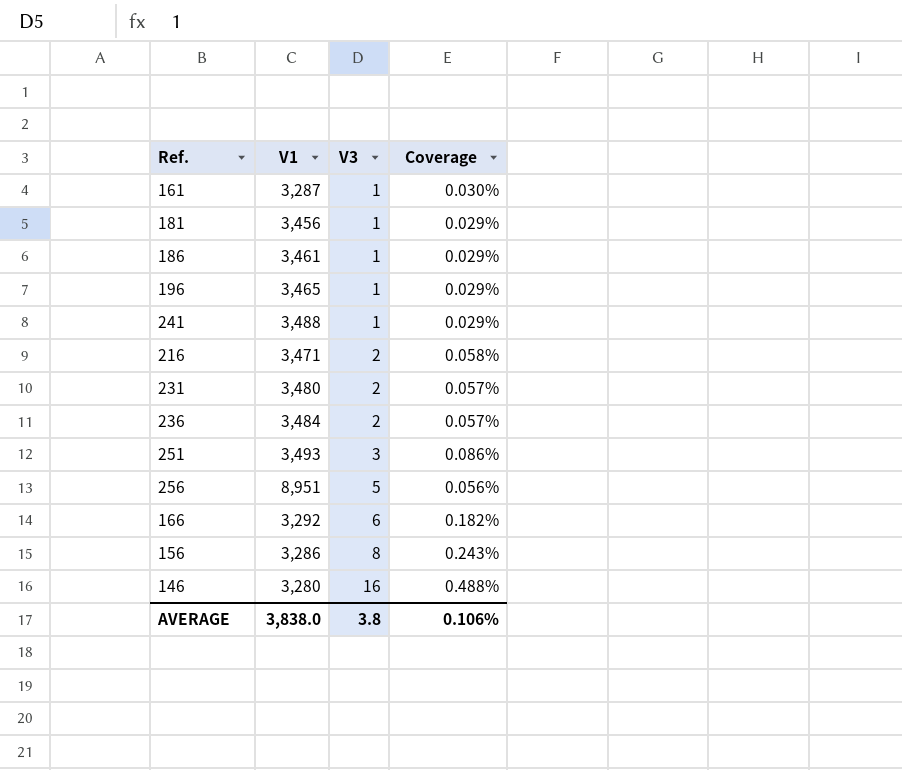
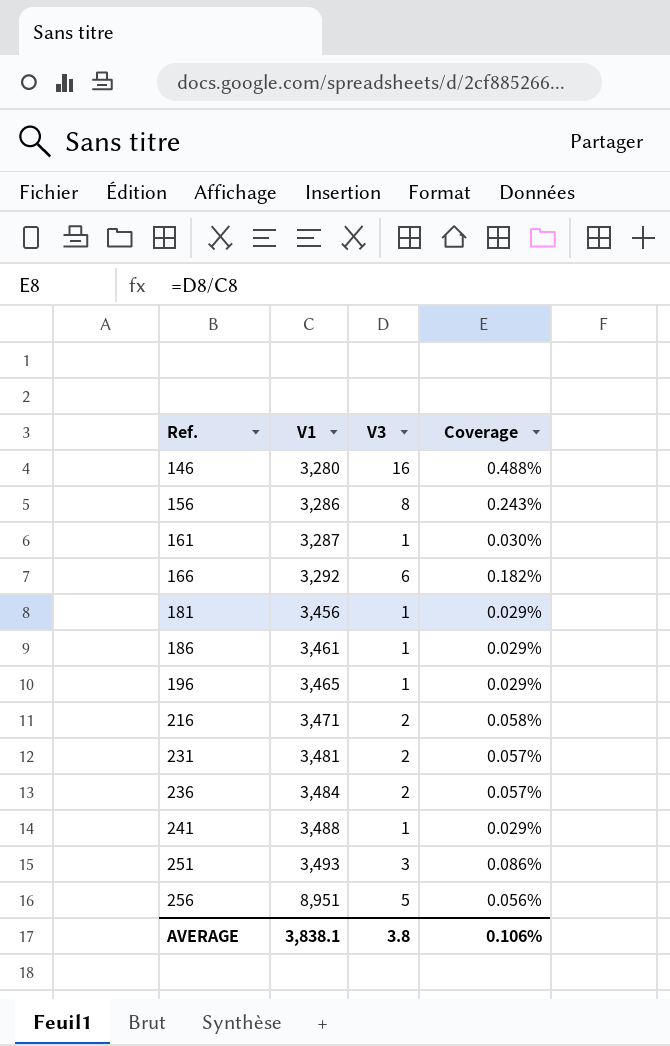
row order: V3 ascending -> Ref. ascending
231 | V1: 3,480 -> 3,481
AVERAGE | V1: 3,838.0 -> 3,838.1

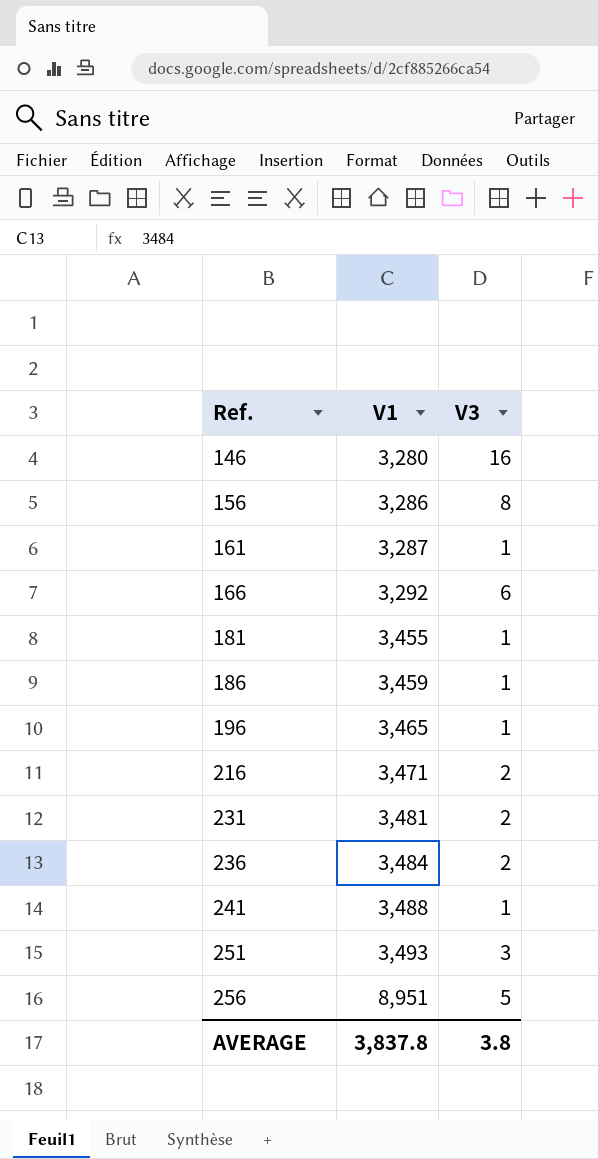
column Coverage | formula: [V3] / [V1] -> none
181 | V1: 3,456 -> 3,455
186 | V1: 3,461 -> 3,459
AVERAGE | V1: 3,838.1 -> 3,837.8

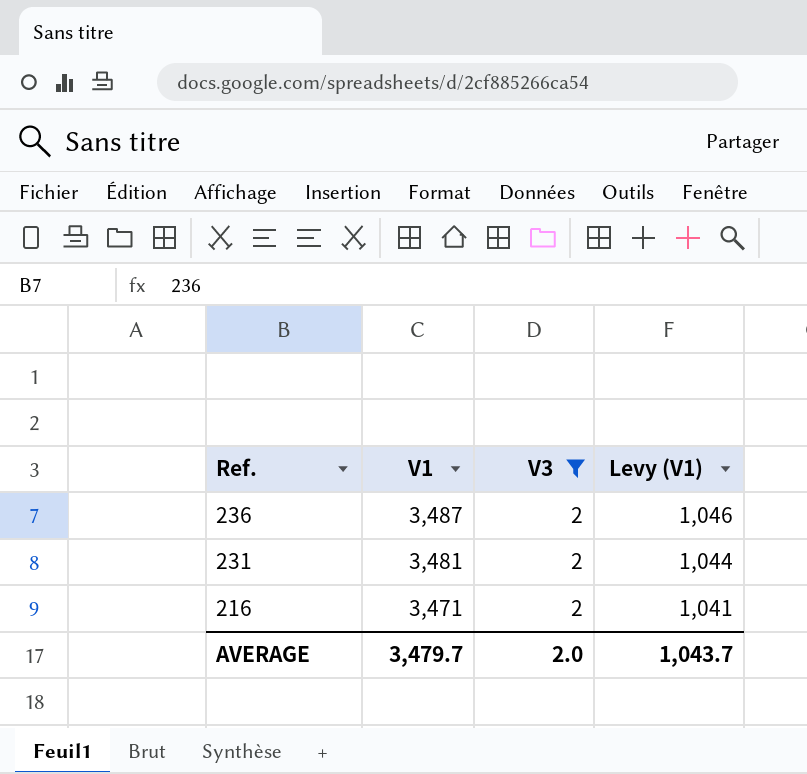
filter: none -> V3 = 2
row order: Ref. ascending -> Ref. descending
column Levy (V1) | formula: none -> [V1] * 0.3
236 | V1: 3,484 -> 3,487
AVERAGE | V1: 3,837.8 -> 3,479.7
AVERAGE | V3: 3.8 -> 2.0

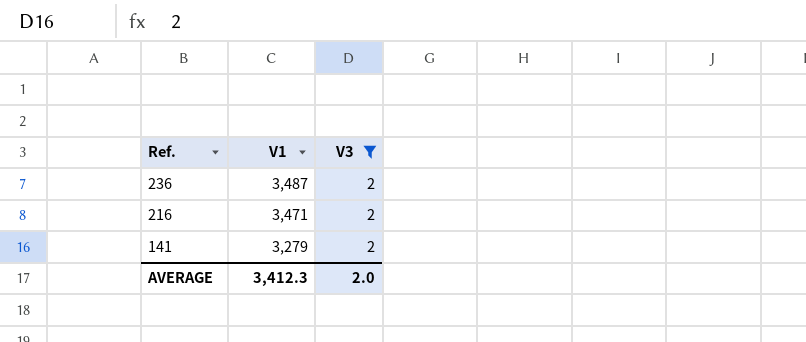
column Levy (V1) | formula: [V1] * 0.3 -> none
row 231: 3,481 | 2 | 1,044 -> none
row 141: none -> 3,279 | 2
AVERAGE | V1: 3,479.7 -> 3,412.3

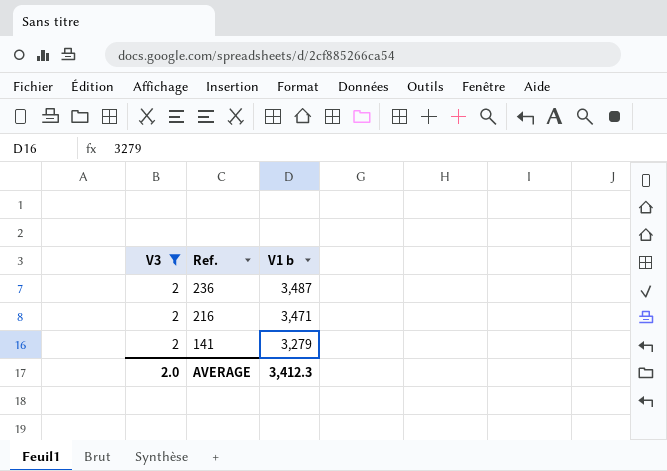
column V3 | position: 3 -> 1
column name: V1 -> V1 b

